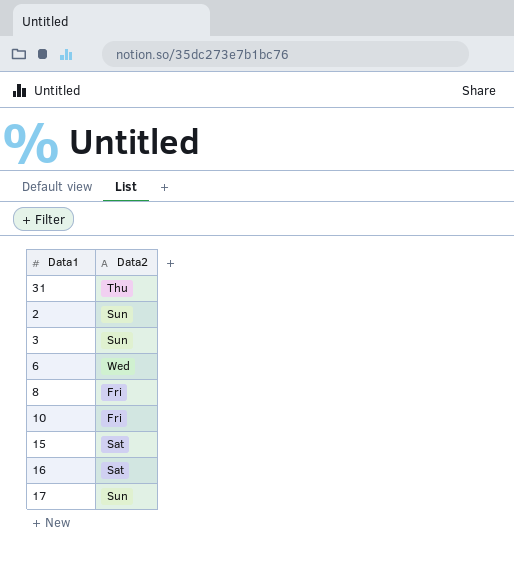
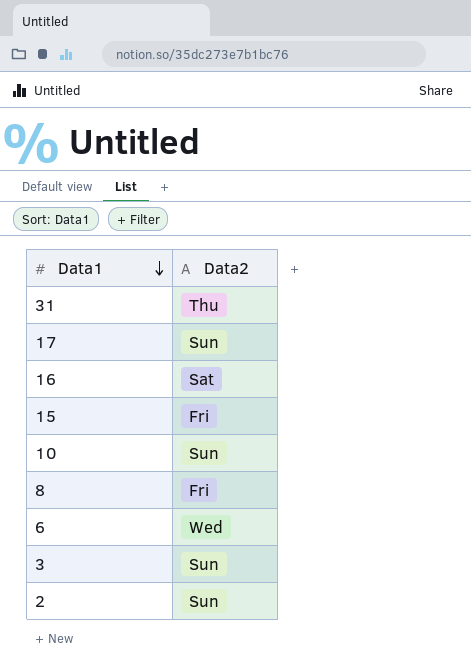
row order: none -> Data1 descending
15 | Data2: Sat -> Fri
10 | Data2: Fri -> Sun

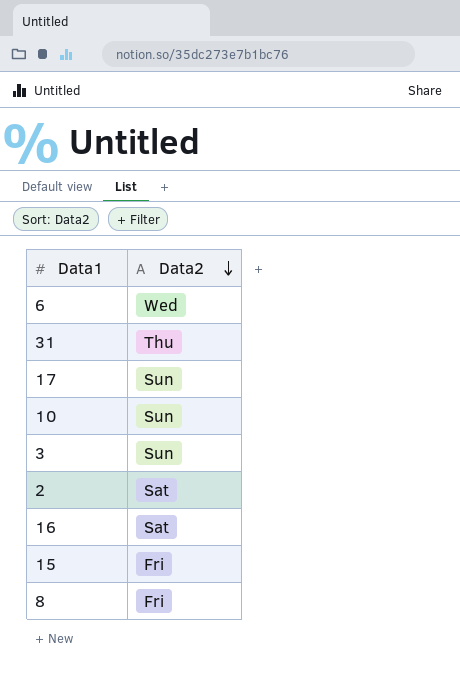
row order: Data1 descending -> Data2 descending
2 | Data2: Sun -> Sat

